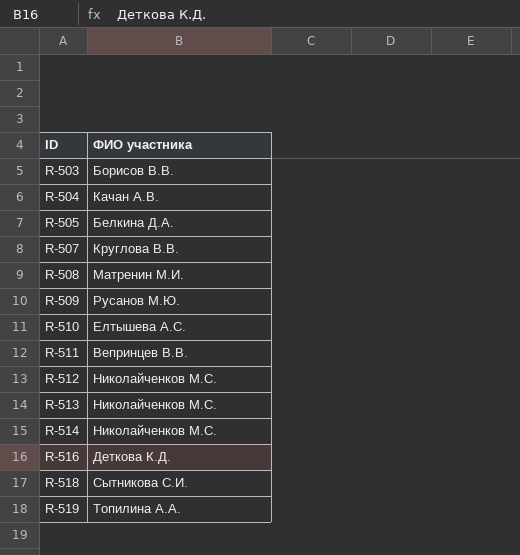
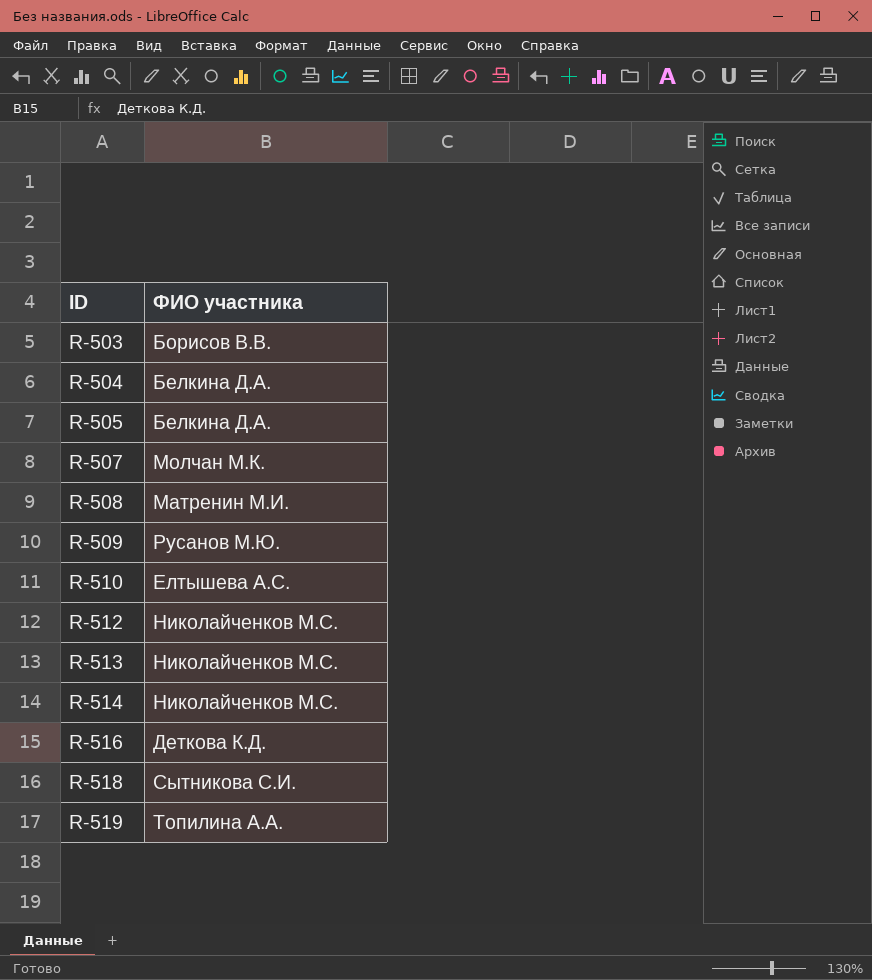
row R-511: Вепринцев В.В. -> none
R-504 | ФИО участника: Качан А.В. -> Белкина Д.А.
R-507 | ФИО участника: Круглова В.В. -> Молчан М.К.

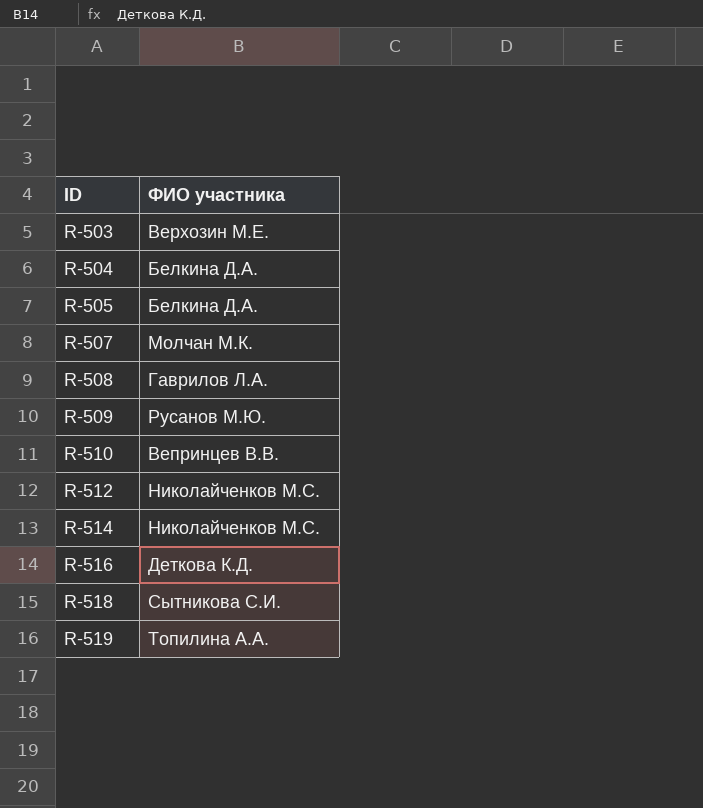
row R-513: Николайченков М.С. -> none
R-503 | ФИО участника: Борисов В.В. -> Верхозин М.Е.
R-508 | ФИО участника: Матренин М.И. -> Гаврилов Л.А.
R-510 | ФИО участника: Елтышева А.С. -> Вепринцев В.В.

